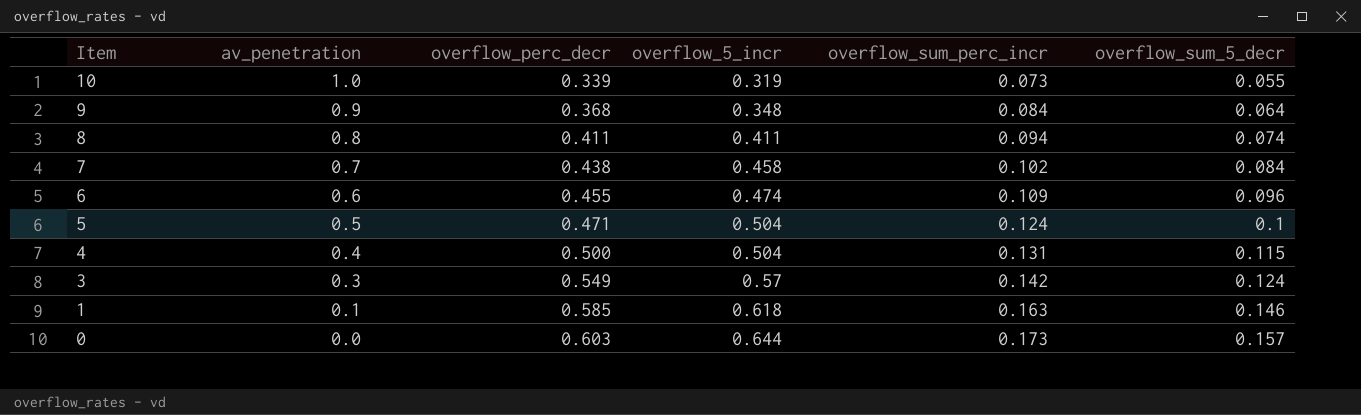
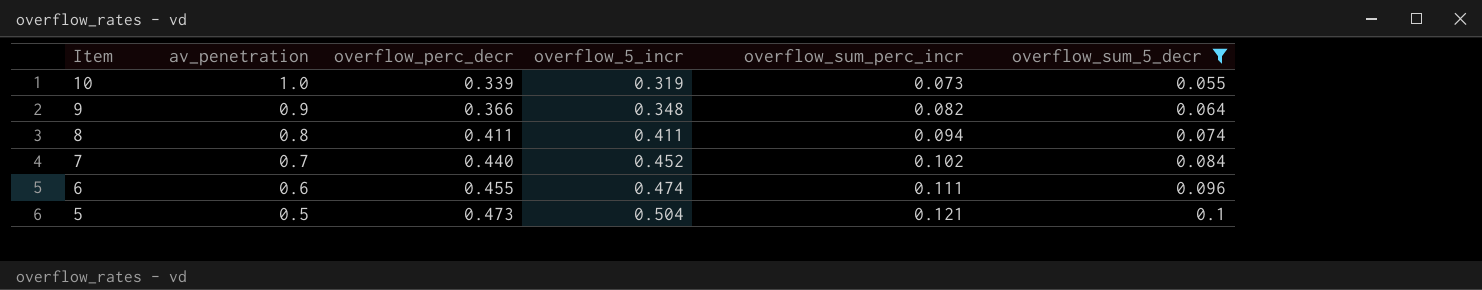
filter: none -> overflow_sum_5_decr <= 0.1
9 | overflow_perc_decr: 0.368 -> 0.366
9 | overflow_sum_perc_incr: 0.084 -> 0.082
7 | overflow_perc_decr: 0.438 -> 0.440
7 | overflow_5_incr: 0.458 -> 0.452
6 | overflow_sum_perc_incr: 0.109 -> 0.111
5 | overflow_perc_decr: 0.471 -> 0.473
5 | overflow_sum_perc_incr: 0.124 -> 0.121

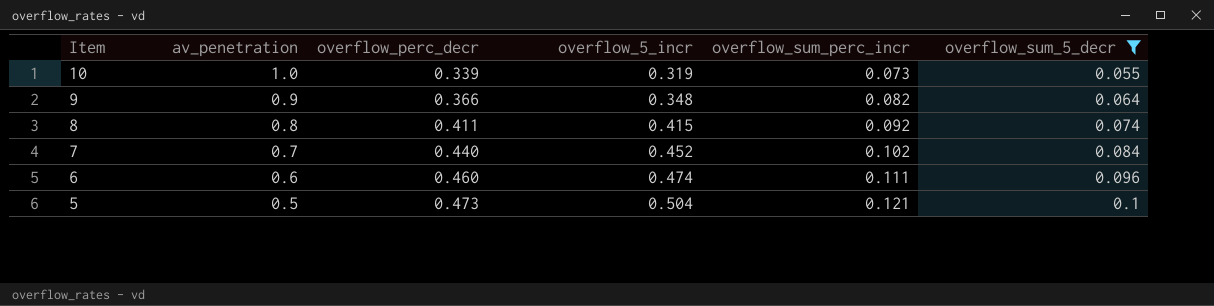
8 | overflow_5_incr: 0.411 -> 0.415
8 | overflow_sum_perc_incr: 0.094 -> 0.092
6 | overflow_perc_decr: 0.455 -> 0.460

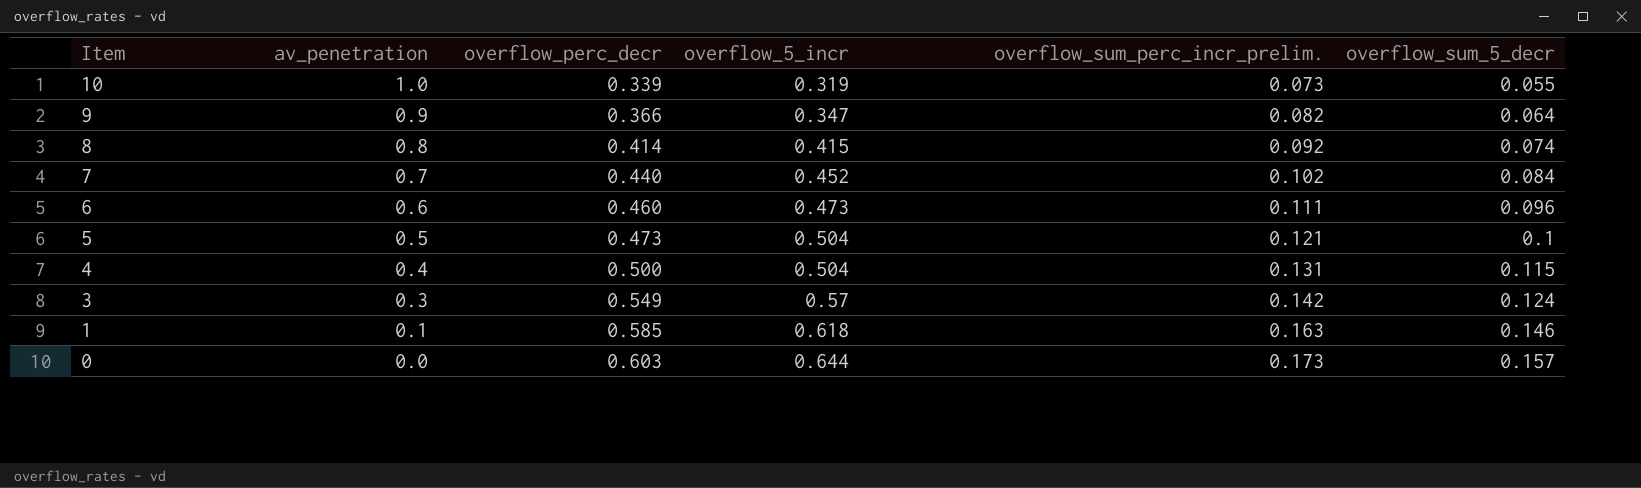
filter: overflow_sum_5_decr <= 0.1 -> none
column name: overflow_sum_perc_incr -> overflow_sum_perc_incr_prelim.
9 | overflow_5_incr: 0.348 -> 0.347
8 | overflow_perc_decr: 0.411 -> 0.414
6 | overflow_5_incr: 0.474 -> 0.473

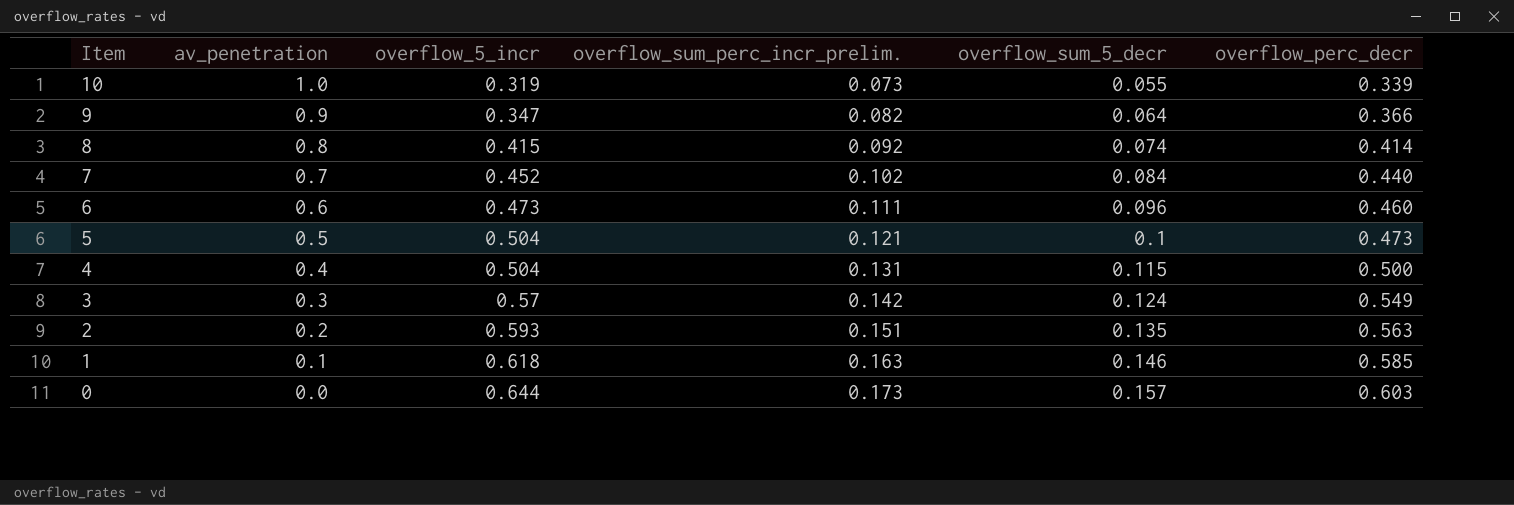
column overflow_perc_decr | position: 3 -> 6
row 2: none -> 0.2 | 0.593 | 0.151 | 0.135 | 0.563

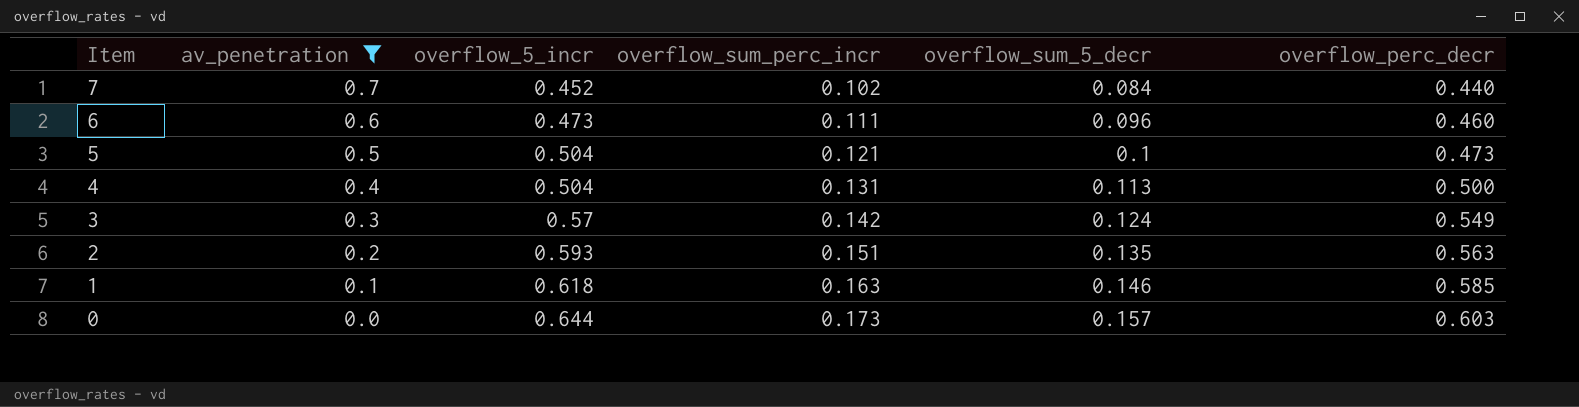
filter: none -> av_penetration <= 0.7
column name: overflow_sum_perc_incr_prelim. -> overflow_sum_perc_incr
4 | overflow_sum_5_decr: 0.115 -> 0.113

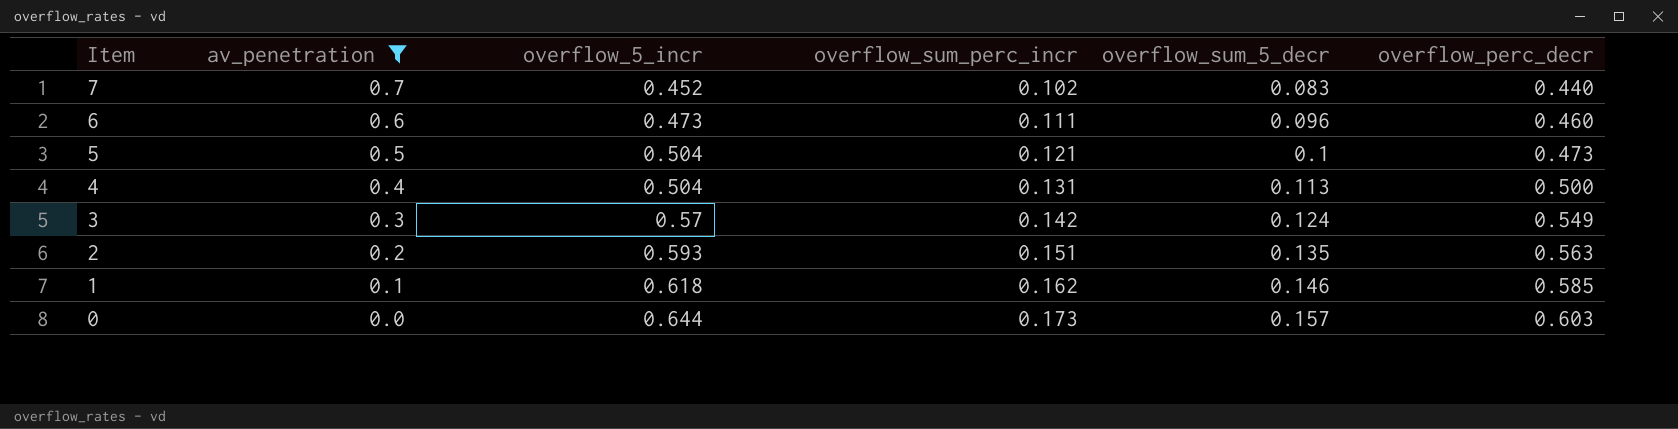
7 | overflow_sum_5_decr: 0.084 -> 0.083
1 | overflow_sum_perc_incr: 0.163 -> 0.162

